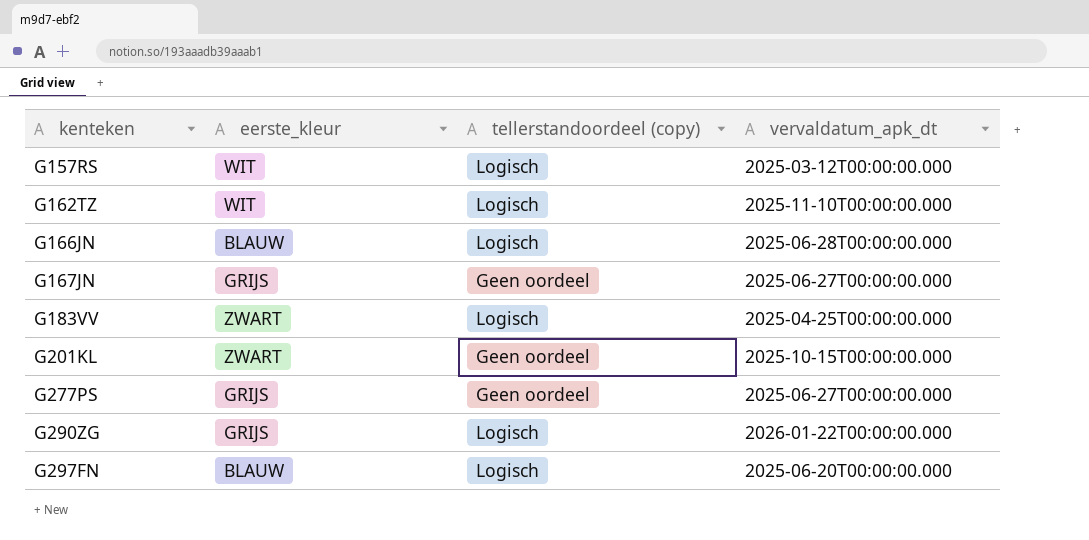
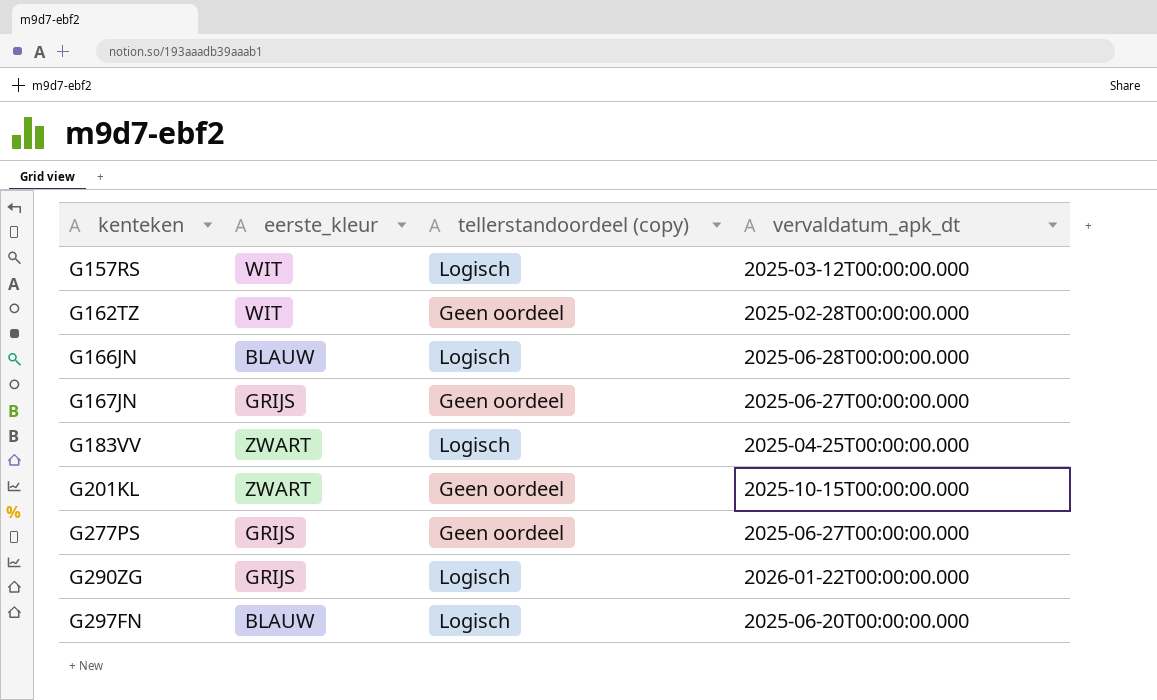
G162TZ | tellerstandoordeel (copy): Logisch -> Geen oordeel
G162TZ | vervaldatum_apk_dt: 2025-11-10T00:00:00.000 -> 2025-02-28T00:00:00.000

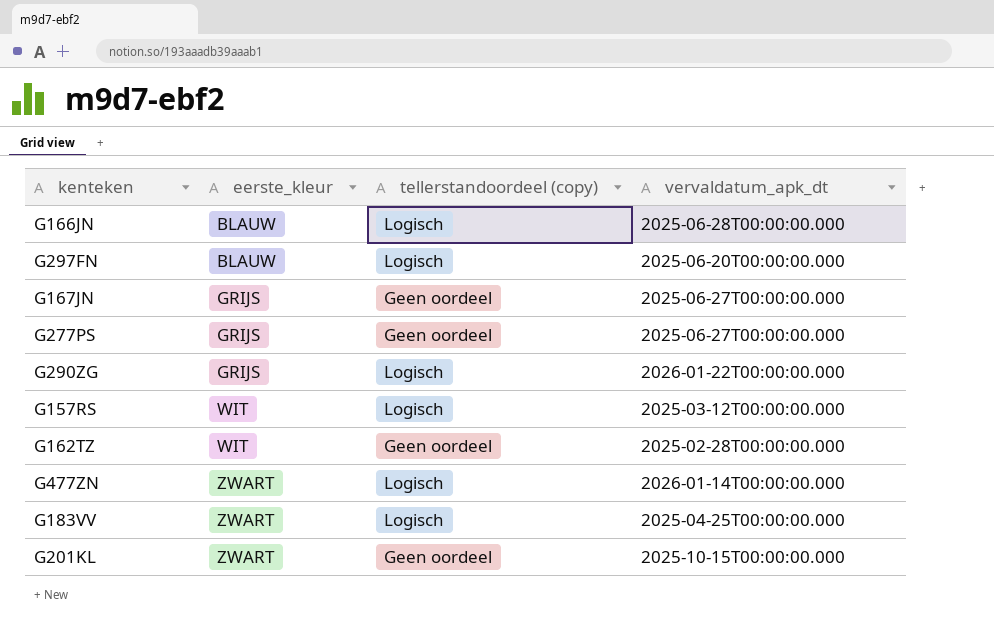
row order: kenteken ascending -> eerste_kleur ascending
row G477ZN: none -> ZWART | Logisch | 2026-01-14T00:00:00.000

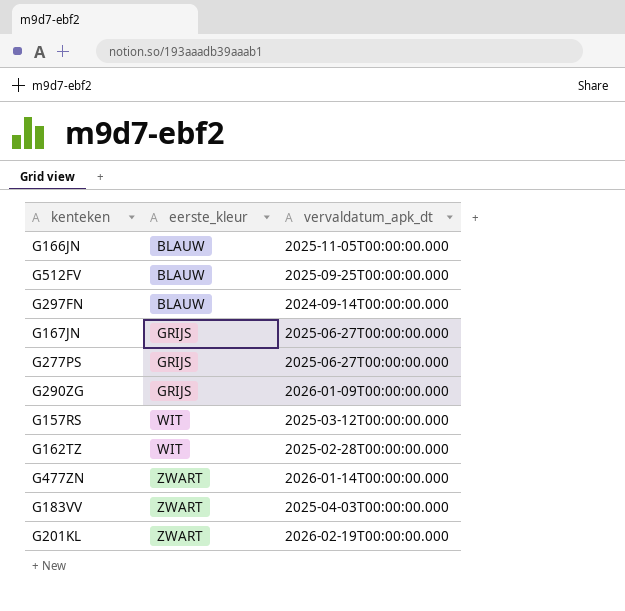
column tellerstandoordeel (copy) | position: 3 -> none
G166JN | vervaldatum_apk_dt: 2025-06-28T00:00:00.000 -> 2025-11-05T00:00:00.000
row G512FV: none -> BLAUW | 2025-09-25T00:00:00.000
G297FN | vervaldatum_apk_dt: 2025-06-20T00:00:00.000 -> 2024-09-14T00:00:00.000
G290ZG | vervaldatum_apk_dt: 2026-01-22T00:00:00.000 -> 2026-01-09T00:00:00.000
G183VV | vervaldatum_apk_dt: 2025-04-25T00:00:00.000 -> 2025-04-03T00:00:00.000
G201KL | vervaldatum_apk_dt: 2025-10-15T00:00:00.000 -> 2026-02-19T00:00:00.000

